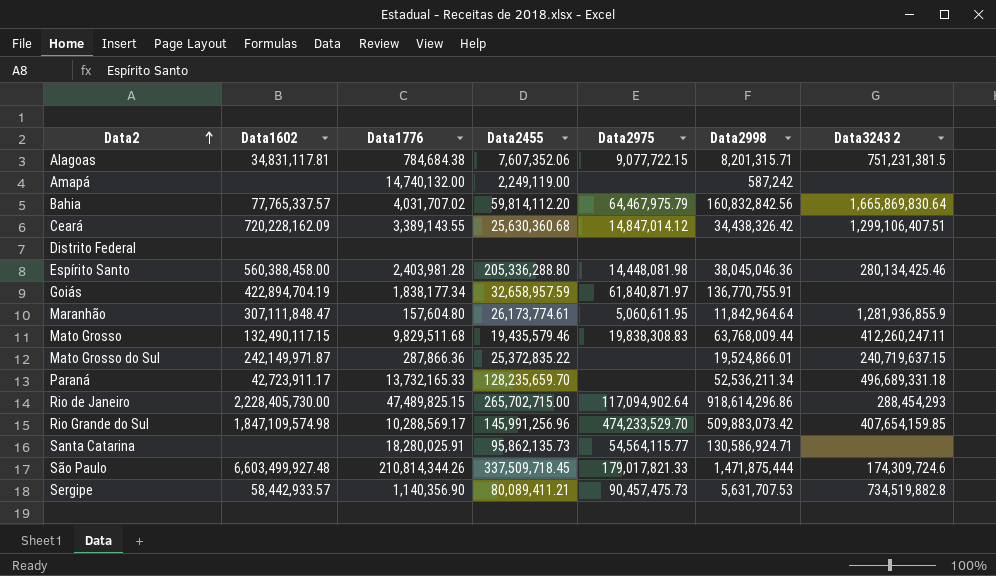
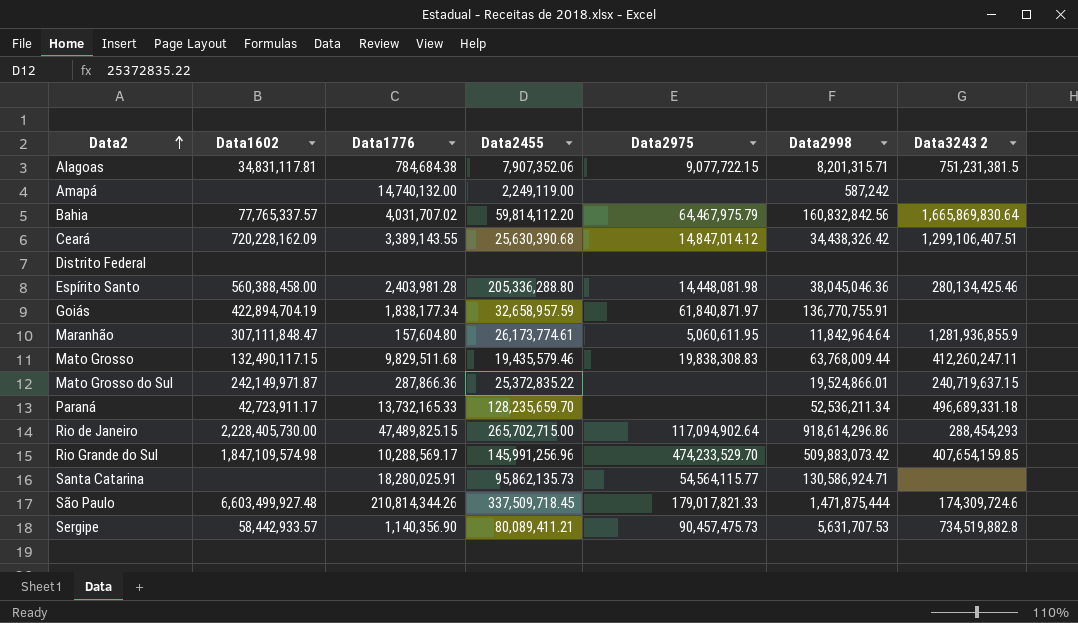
Alagoas | Data2455: 7,607,352.06 -> 7,907,352.06
Ceará | Data2455: 25,630,360.68 -> 25,630,390.68

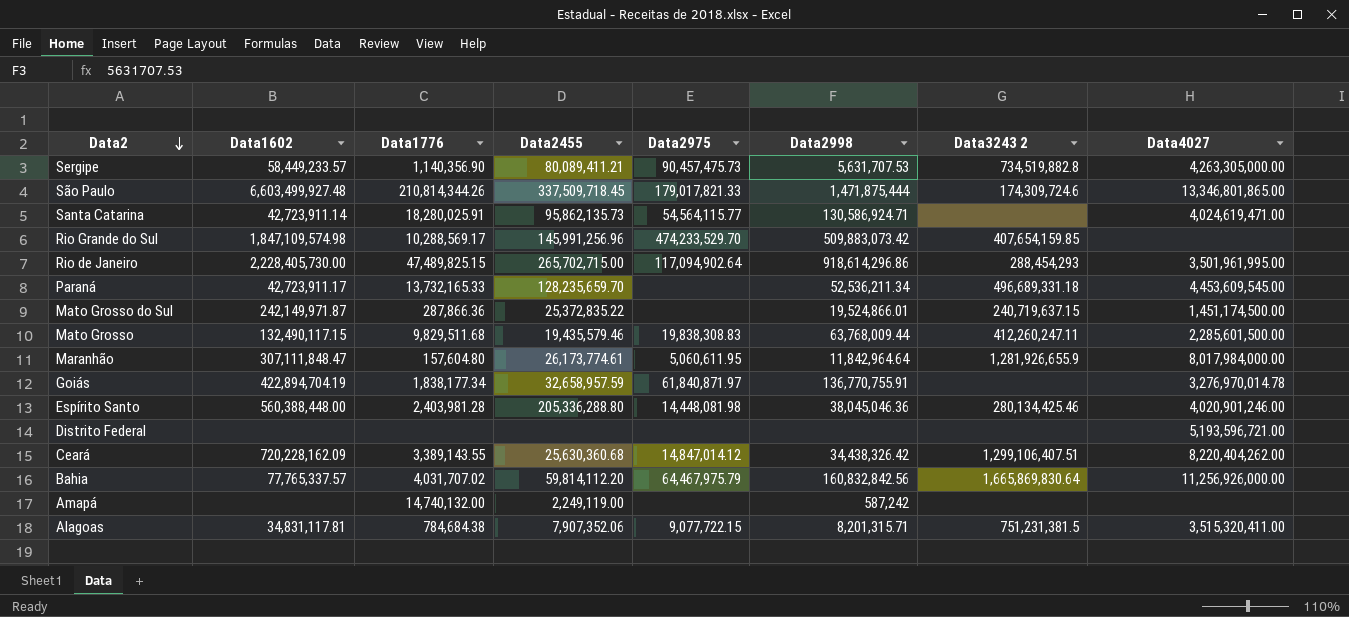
row order: Data2 ascending -> Data2 descending
column Data4027 | position: none -> 8
Sergipe | Data1602: 58,442,933.57 -> 58,449,233.57
Santa Catarina | Data1602: none -> 42,723,911.14
Maranhão | Data3243 2: 1,281,936,855.9 -> 1,281,926,655.9
Espírito Santo | Data1602: 560,388,458.00 -> 560,388,448.00
Ceará | Data2455: 25,630,390.68 -> 25,630,360.68

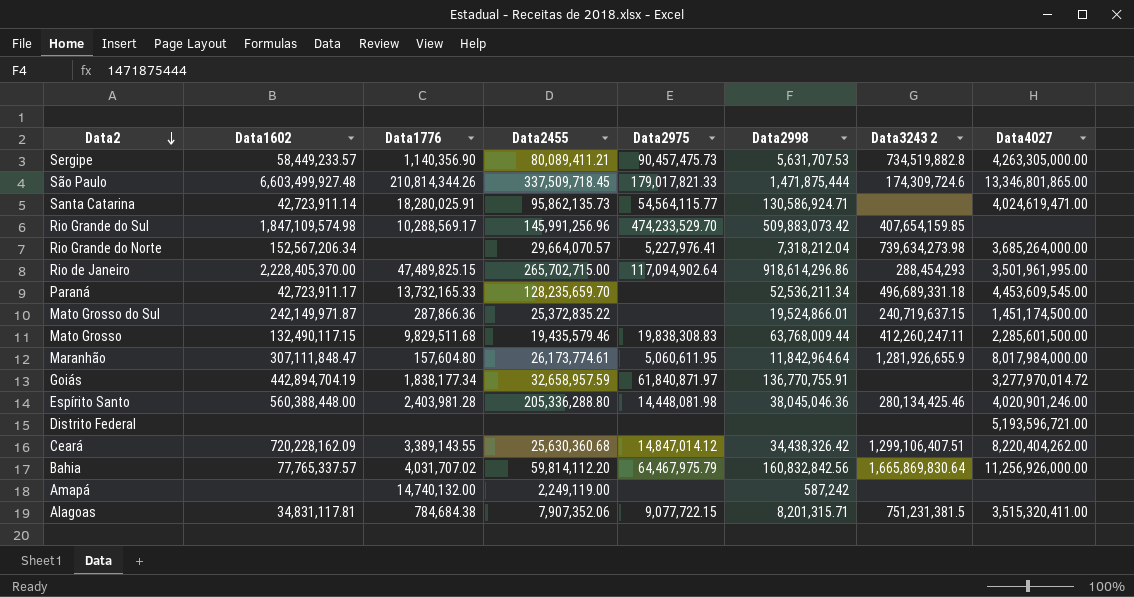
row Rio Grande do Norte: none -> 152,567,206.34 | none | 29,664,070.57 | 5,227,976.41 | 7,318,212.04 | 739,634,273.98 | 3,685,264,000.00
Rio de Janeiro | Data1602: 2,228,405,730.00 -> 2,228,405,370.00
Goiás | Data1602: 422,894,704.19 -> 442,894,704.19
Goiás | Data4027: 3,276,970,014.78 -> 3,277,970,014.72

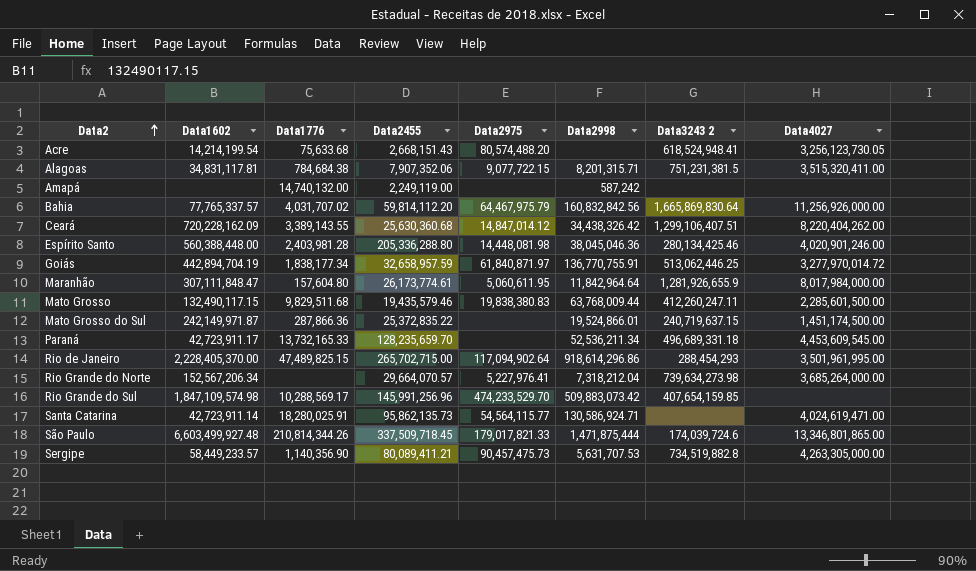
row order: Data2 descending -> Data2 ascending
row Distrito Federal: none | none | none | none | none | none | 5,193,596,721.00 -> none
row Acre: none -> 14,214,199.54 | 75,633.68 | 2,668,151.43 | 80,574,488.20 | none | 618,524,948.41 | 3,256,123,730.05
Goiás | Data3243 2: none -> 513,062,446.25
Mato Grosso | Data2975: 19,838,308.83 -> 19,838,380.83
São Paulo | Data3243 2: 174,309,724.6 -> 174,039,724.6

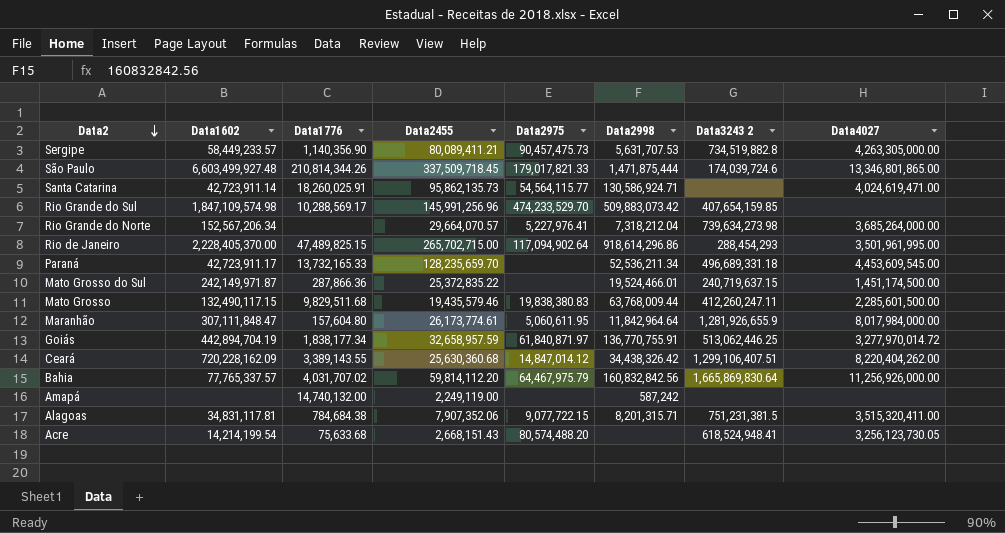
row order: Data2 ascending -> Data2 descending
row Espírito Santo: 560,388,448.00 | 2,403,981.28 | 205,336,288.80 | 14,448,081.98 | 38,045,046.36 | 280,134,425.46 | 4,020,901,246.00 -> none
Santa Catarina | Data1776: 18,280,025.91 -> 18,260,025.91
Mato Grosso do Sul | Data2998: 19,524,866.01 -> 19,524,466.01

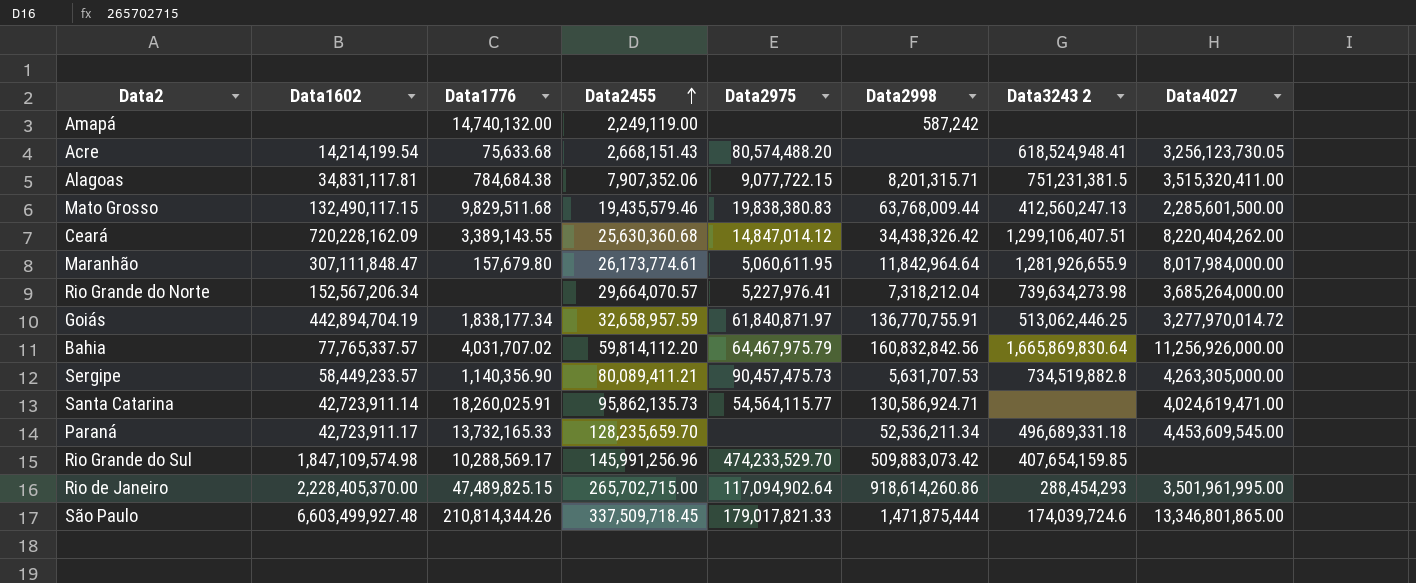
row order: Data2 descending -> Data2455 ascending
row Mato Grosso do Sul: 242,149,971.87 | 287,866.36 | 25,372,835.22 | none | 19,524,466.01 | 240,719,637.15 | 1,451,174,500.00 -> none
Mato Grosso | Data3243 2: 412,260,247.11 -> 412,560,247.13
Maranhão | Data1776: 157,604.80 -> 157,679.80
Rio de Janeiro | Data2998: 918,614,296.86 -> 918,614,260.86

